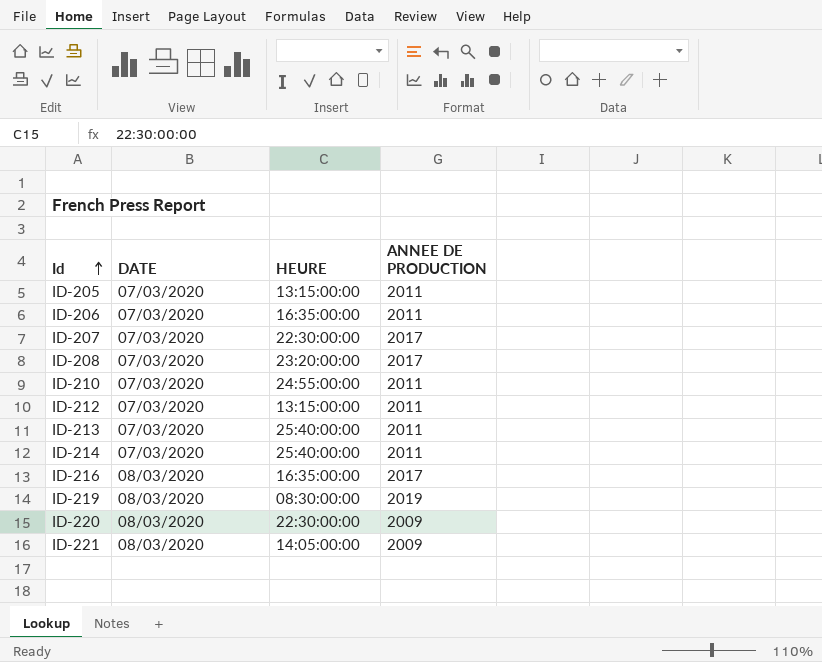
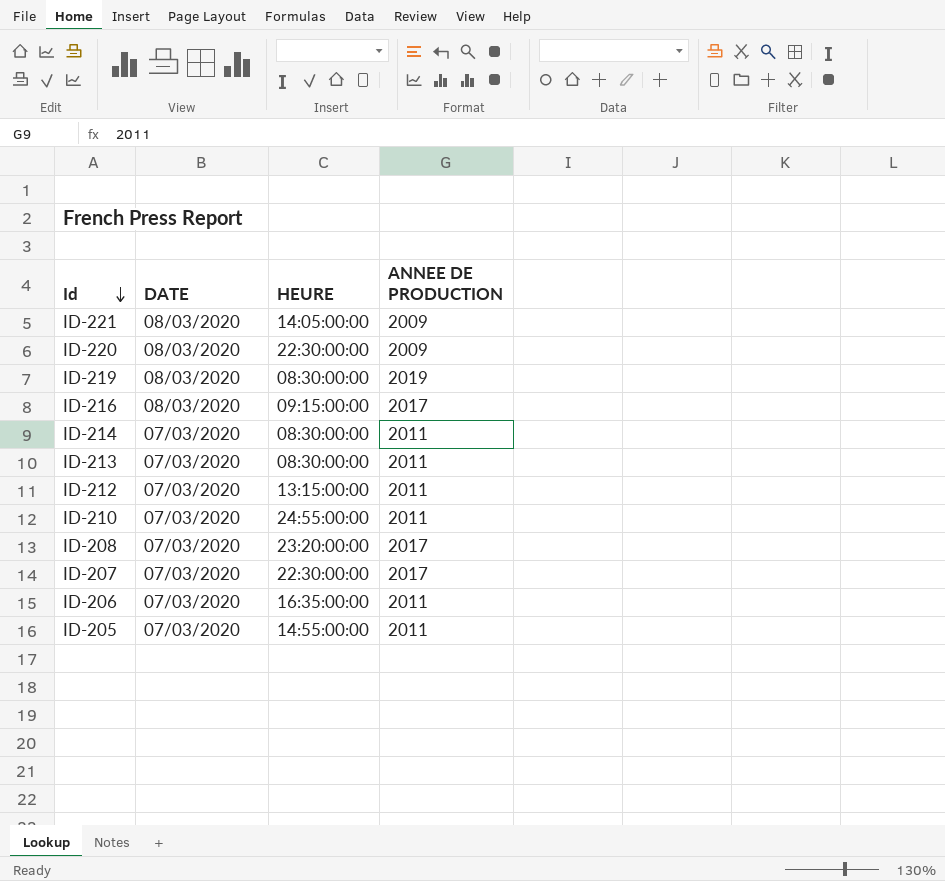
row order: Id ascending -> Id descending
ID-216 | HEURE: 16:35:00:00 -> 09:15:00:00
ID-214 | HEURE: 25:40:00:00 -> 08:30:00:00
ID-213 | HEURE: 25:40:00:00 -> 08:30:00:00
ID-205 | HEURE: 13:15:00:00 -> 14:55:00:00

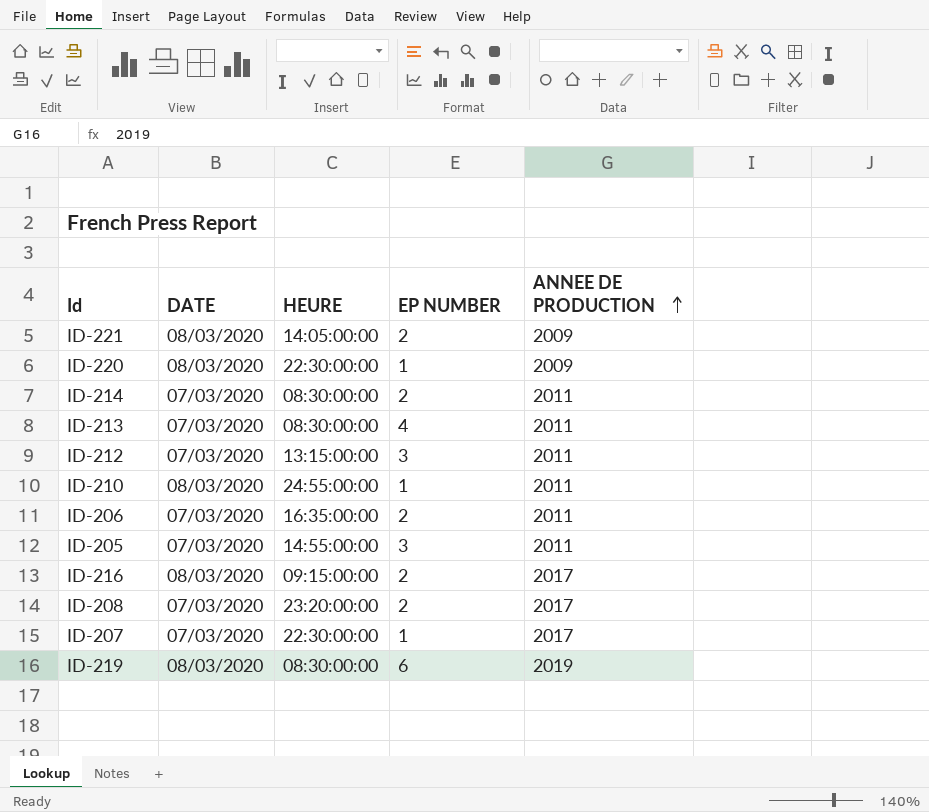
row order: Id descending -> ANNEE DE PRODUCTION ascending
column EP NUMBER | position: none -> 4
ID-210 | DATE: 07/03/2020 -> 08/03/2020

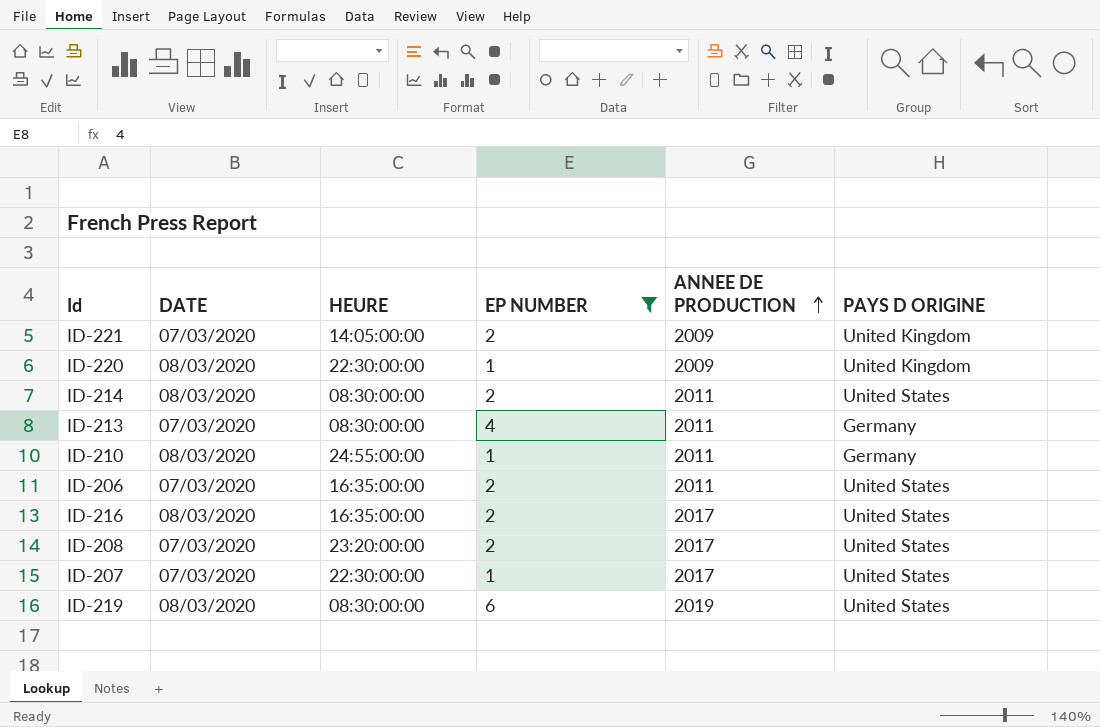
filter: none -> EP NUMBER != 3
column PAYS D ORIGINE | position: none -> 6
ID-221 | DATE: 08/03/2020 -> 07/03/2020
ID-214 | DATE: 07/03/2020 -> 08/03/2020
ID-216 | HEURE: 09:15:00:00 -> 16:35:00:00

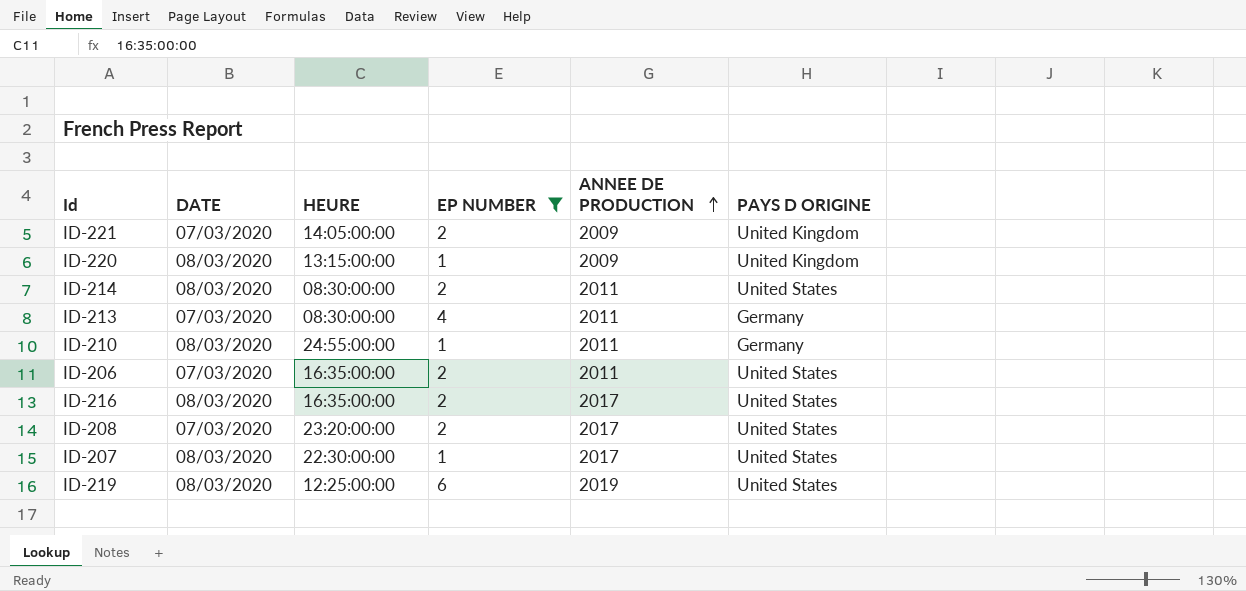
ID-220 | HEURE: 22:30:00:00 -> 13:15:00:00
ID-207 | DATE: 07/03/2020 -> 08/03/2020
ID-219 | HEURE: 08:30:00:00 -> 12:25:00:00

